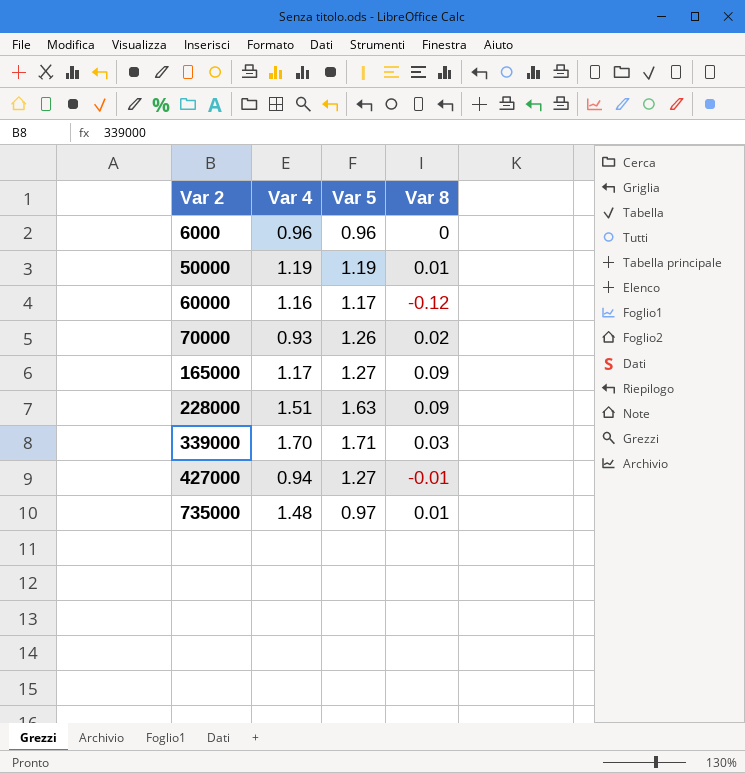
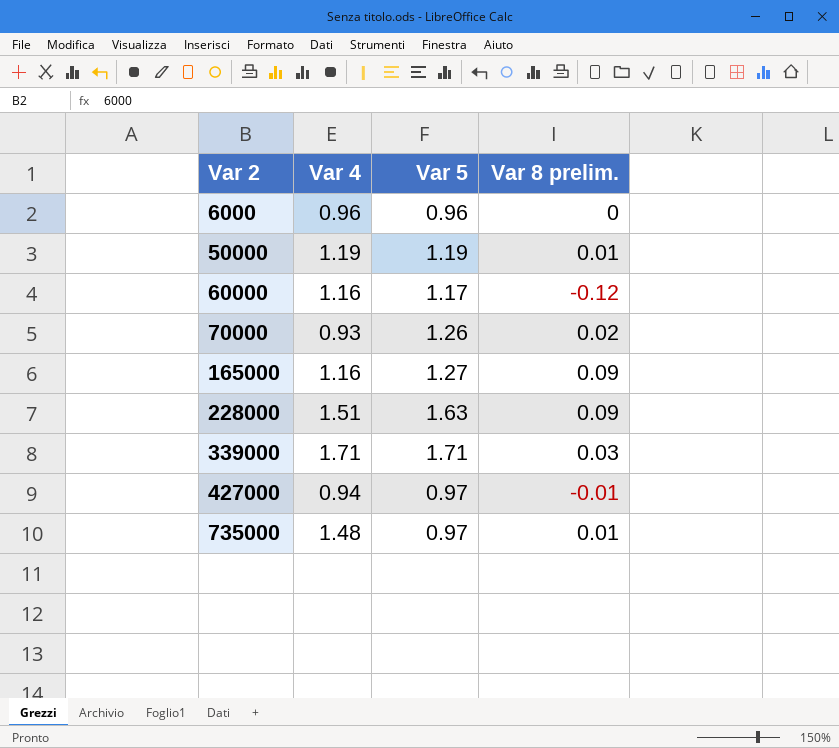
column name: Var 8 -> Var 8 prelim.
165000 | Var 4: 1.17 -> 1.16
339000 | Var 4: 1.70 -> 1.71
427000 | Var 5: 1.27 -> 0.97

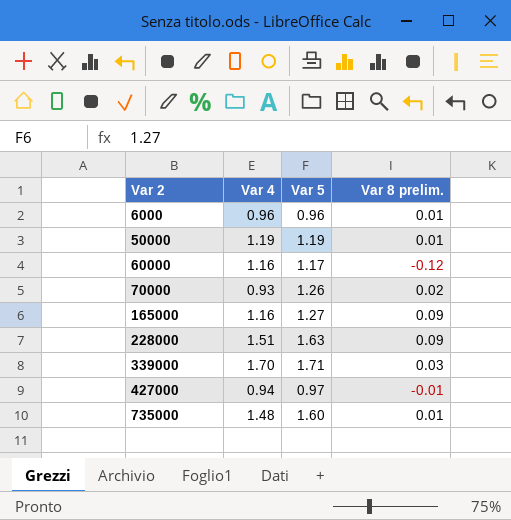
6000 | Var 8 prelim.: 0 -> 0.01
339000 | Var 4: 1.71 -> 1.70
735000 | Var 5: 0.97 -> 1.60

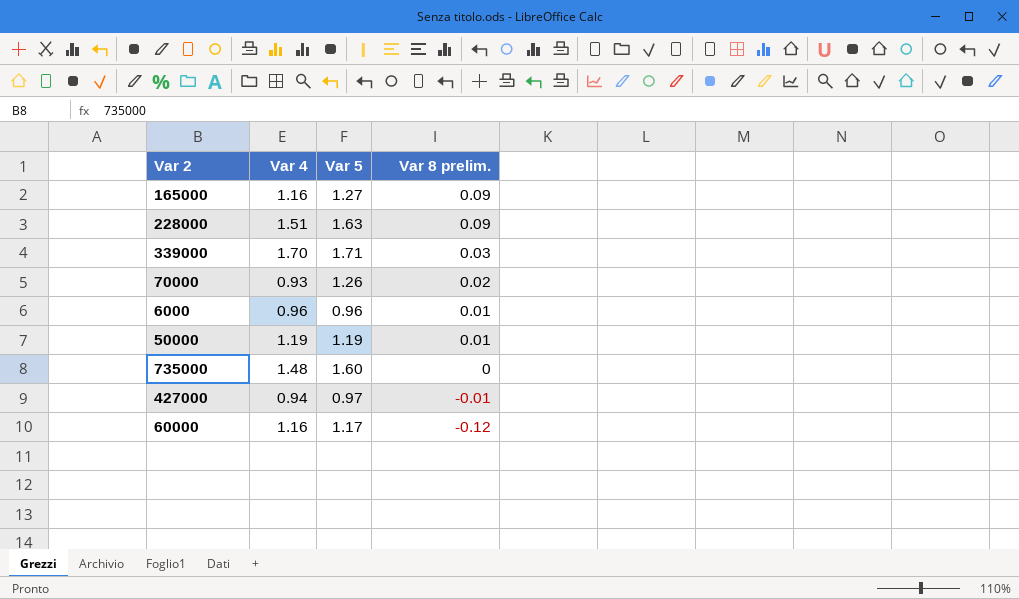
row order: Var 2 ascending -> Var 8 prelim. descending
735000 | Var 8 prelim.: 0.01 -> 0

